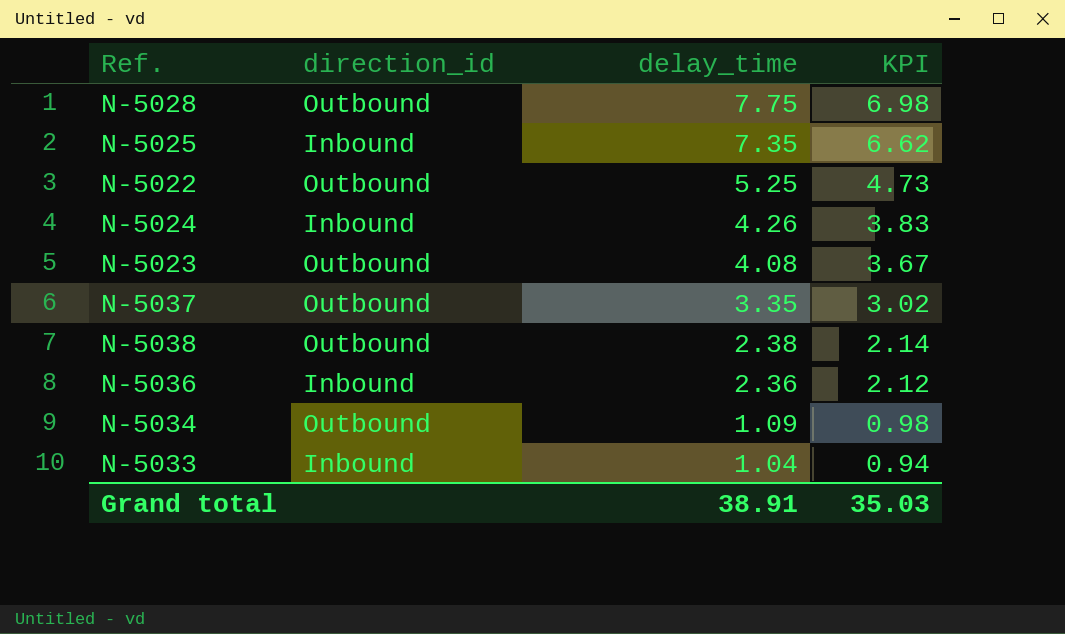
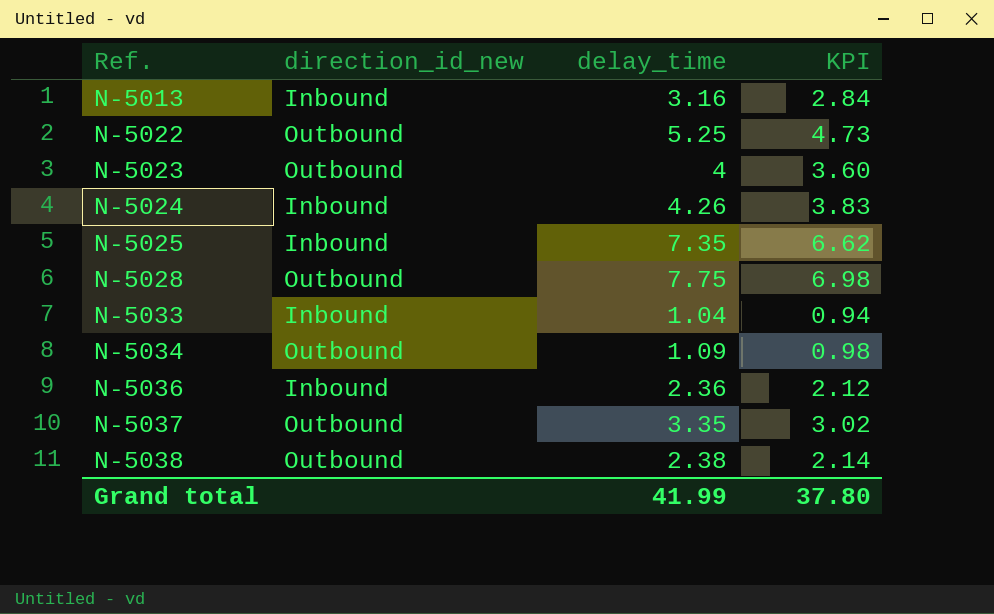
row order: delay_time descending -> Ref. ascending
column name: direction_id -> direction_id_new
row N-5013: none -> Inbound | 3.16 | 2.84
N-5023 | delay_time: 4.08 -> 4
N-5023 | KPI: 3.67 -> 3.60
Grand total | delay_time: 38.91 -> 41.99
Grand total | KPI: 35.03 -> 37.80

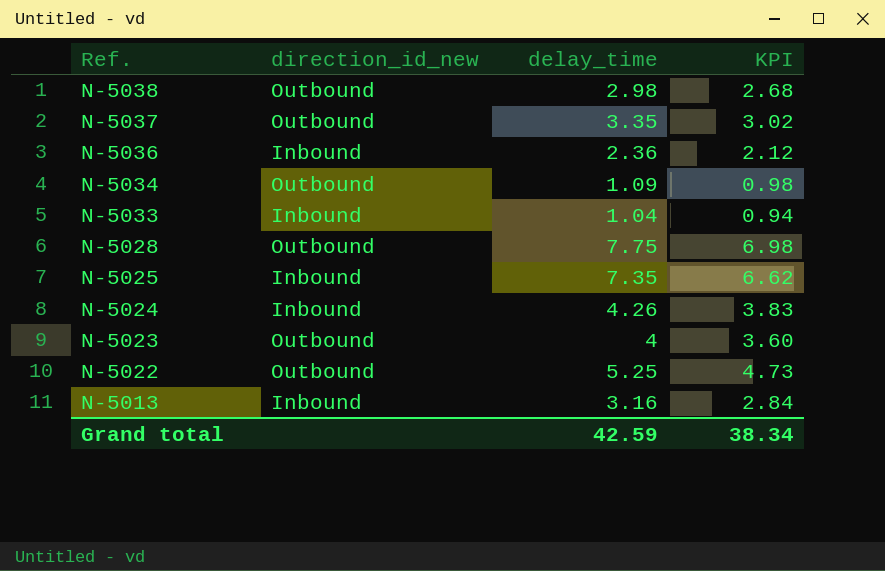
row order: Ref. ascending -> Ref. descending
N-5038 | delay_time: 2.38 -> 2.98
N-5038 | KPI: 2.14 -> 2.68
Grand total | delay_time: 41.99 -> 42.59
Grand total | KPI: 37.80 -> 38.34

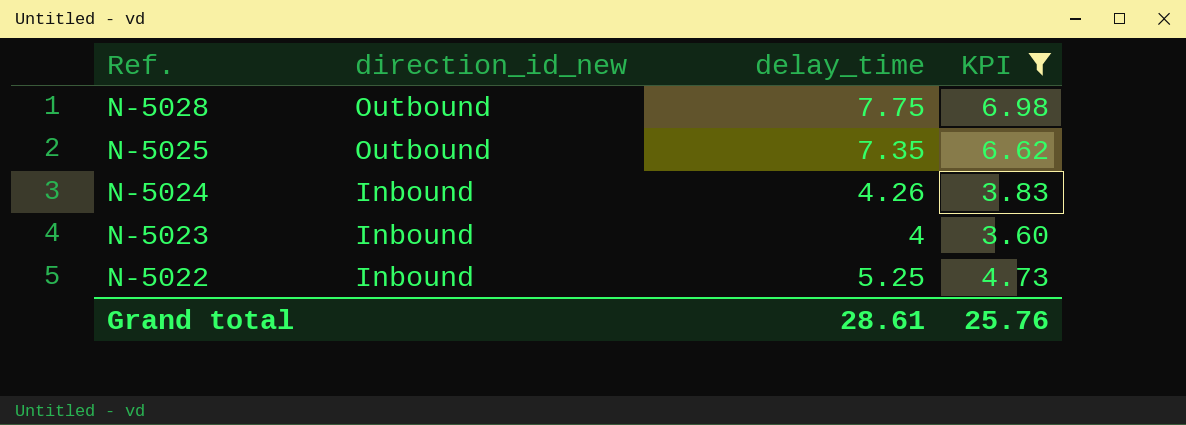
filter: none -> KPI >= 3.60
N-5025 | direction_id_new: Inbound -> Outbound
N-5023 | direction_id_new: Outbound -> Inbound
N-5022 | direction_id_new: Outbound -> Inbound
Grand total | delay_time: 42.59 -> 28.61
Grand total | KPI: 38.34 -> 25.76

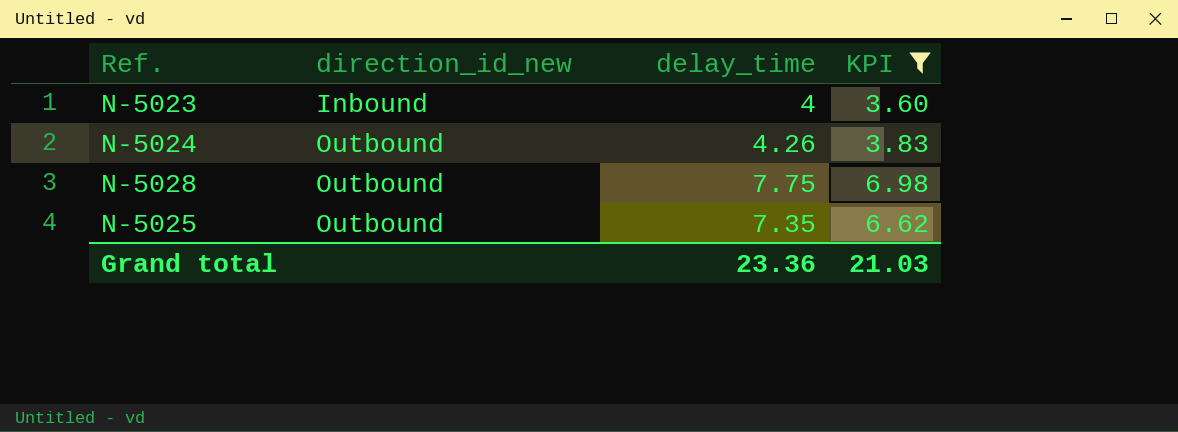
row order: Ref. descending -> direction_id_new ascending
row N-5022: Inbound | 5.25 | 4.73 -> none
N-5024 | direction_id_new: Inbound -> Outbound
Grand total | delay_time: 28.61 -> 23.36
Grand total | KPI: 25.76 -> 21.03

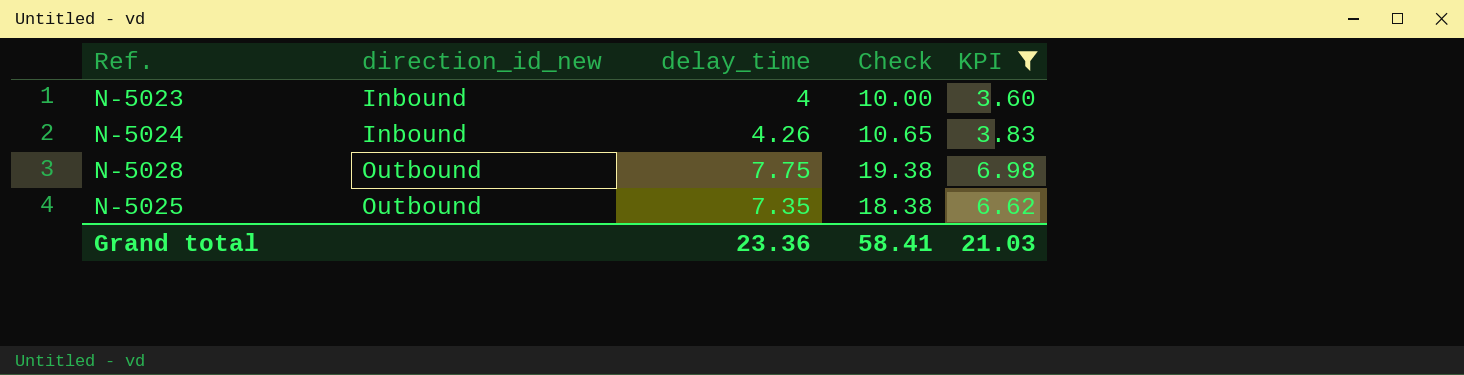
column Check | formula: none -> [delay_time] * 2.5
N-5024 | direction_id_new: Outbound -> Inbound

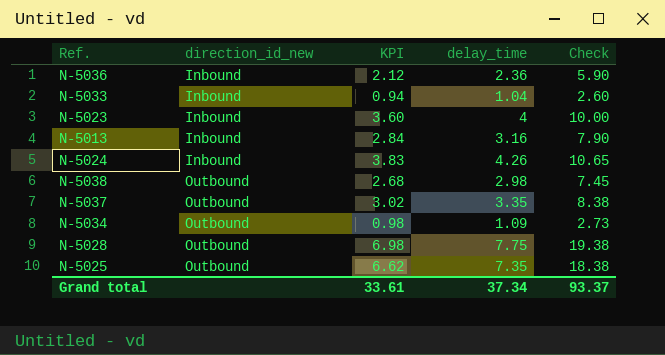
filter: KPI >= 3.60 -> none
column KPI | position: 5 -> 3
Grand total | KPI: 21.03 -> 33.61
Grand total | delay_time: 23.36 -> 37.34
Grand total | Check: 58.41 -> 93.37

